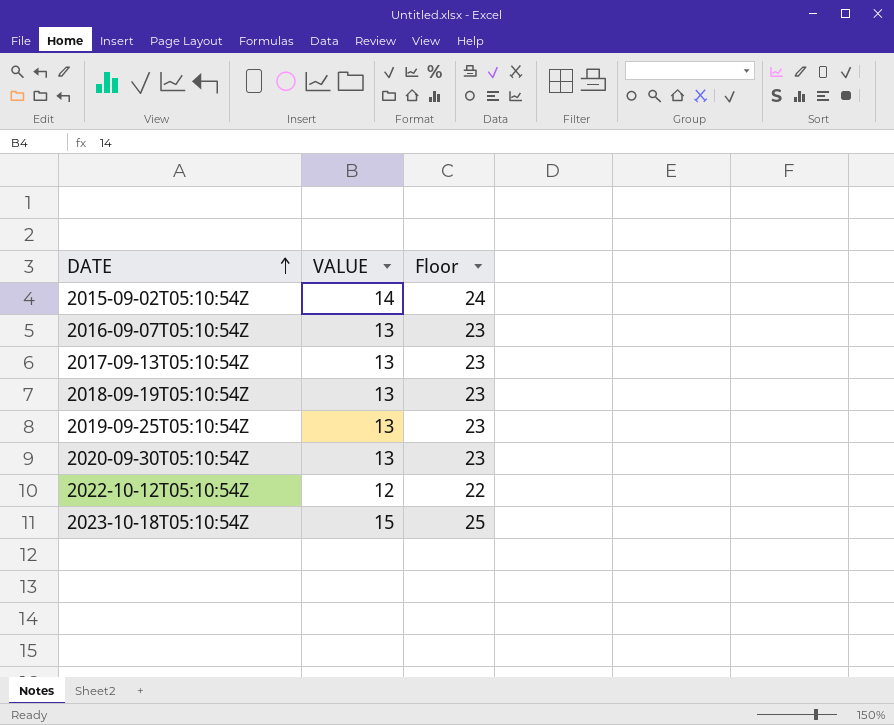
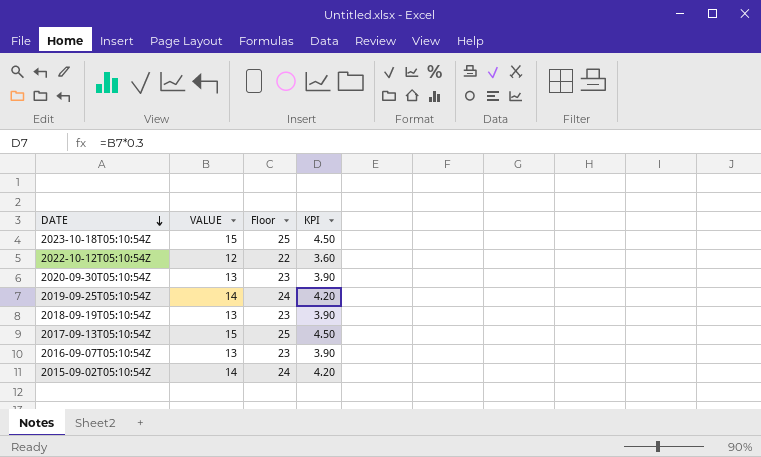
row order: DATE ascending -> DATE descending
column KPI | formula: none -> [VALUE] * 0.3
2019-09-25T05:10:54Z | VALUE: 13 -> 14
2019-09-25T05:10:54Z | Floor: 23 -> 24
2017-09-13T05:10:54Z | VALUE: 13 -> 15
2017-09-13T05:10:54Z | Floor: 23 -> 25

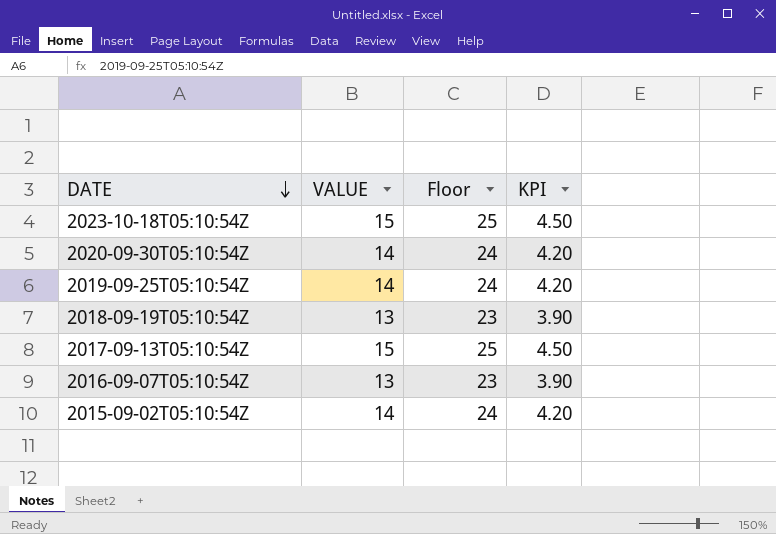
row 2022-10-12T05:10:54Z: 12 | 22 | 3.60 -> none
2020-09-30T05:10:54Z | VALUE: 13 -> 14
2020-09-30T05:10:54Z | Floor: 23 -> 24
2020-09-30T05:10:54Z | KPI: 3.90 -> 4.20

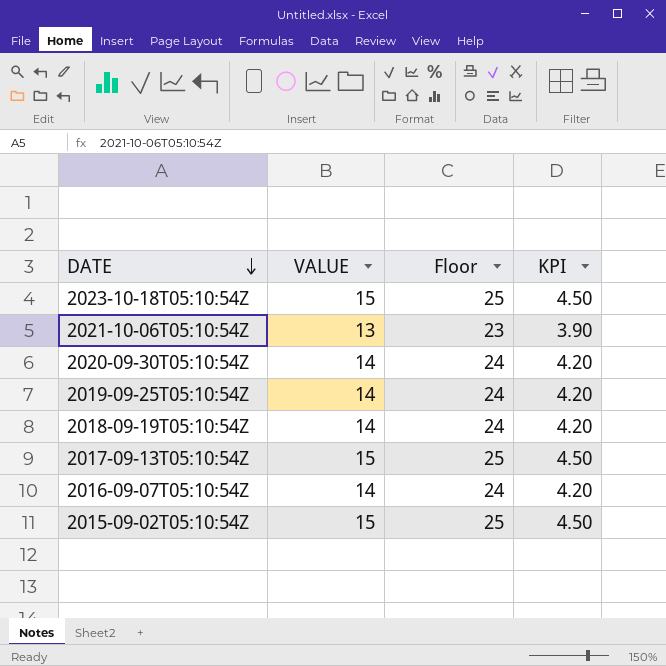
row 2021-10-06T05:10:54Z: none -> 13 | 23 | 3.90
2018-09-19T05:10:54Z | VALUE: 13 -> 14
2018-09-19T05:10:54Z | Floor: 23 -> 24
2018-09-19T05:10:54Z | KPI: 3.90 -> 4.20
2016-09-07T05:10:54Z | VALUE: 13 -> 14
2016-09-07T05:10:54Z | Floor: 23 -> 24
2016-09-07T05:10:54Z | KPI: 3.90 -> 4.20
2015-09-02T05:10:54Z | VALUE: 14 -> 15
2015-09-02T05:10:54Z | Floor: 24 -> 25
2015-09-02T05:10:54Z | KPI: 4.20 -> 4.50

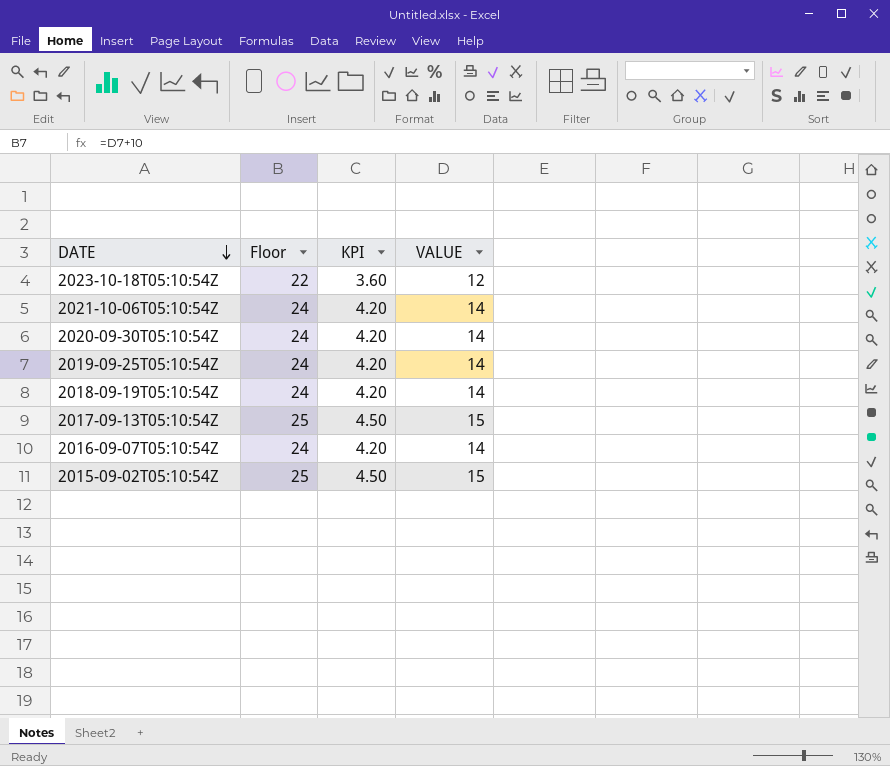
column VALUE | position: 2 -> 4
2023-10-18T05:10:54Z | Floor: 25 -> 22
2023-10-18T05:10:54Z | KPI: 4.50 -> 3.60
2023-10-18T05:10:54Z | VALUE: 15 -> 12
2021-10-06T05:10:54Z | Floor: 23 -> 24
2021-10-06T05:10:54Z | KPI: 3.90 -> 4.20
2021-10-06T05:10:54Z | VALUE: 13 -> 14

